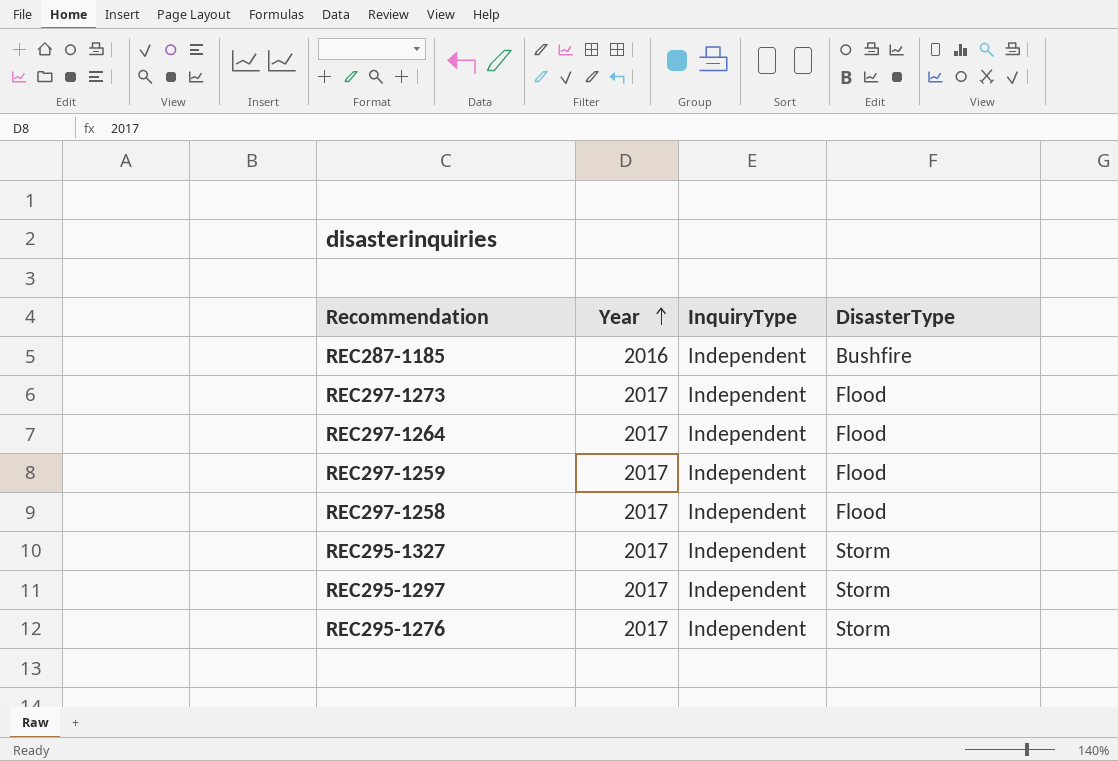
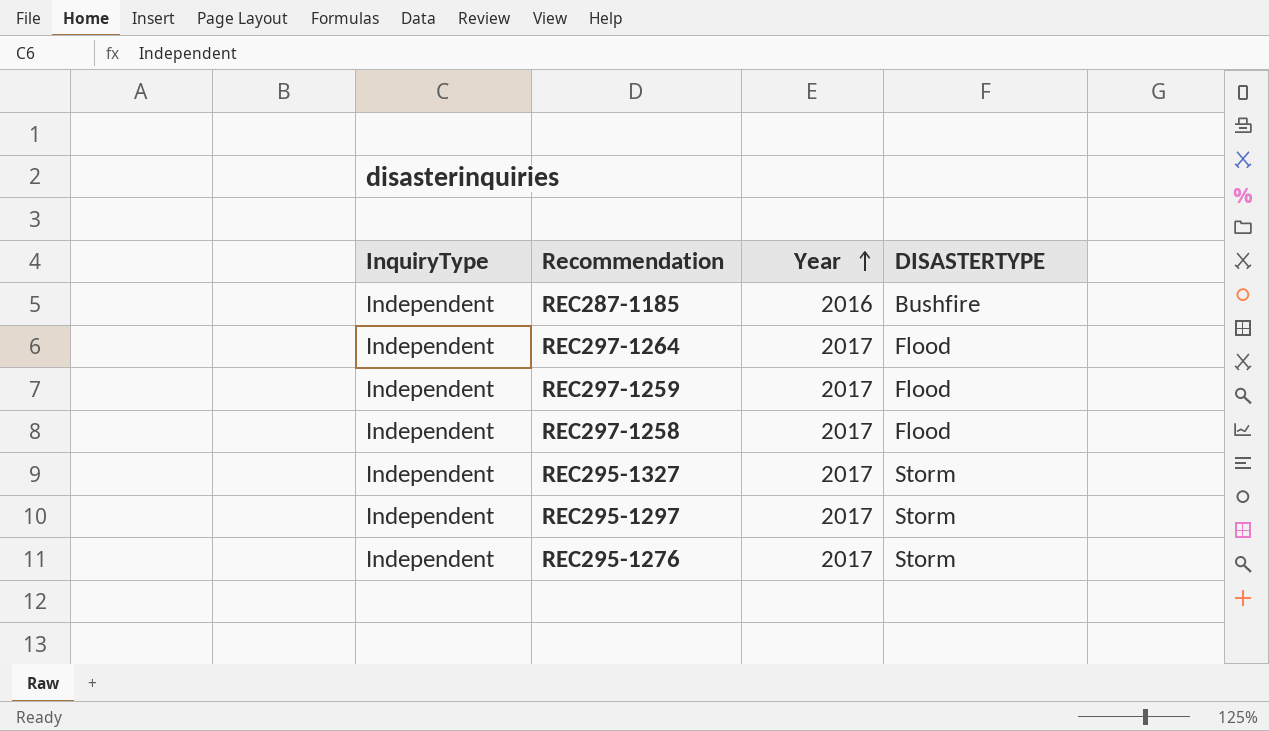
column InquiryType | position: 3 -> 1
column name: DisasterType -> DISASTERTYPE
row REC297-1273: 2017 | Independent | Flood -> none

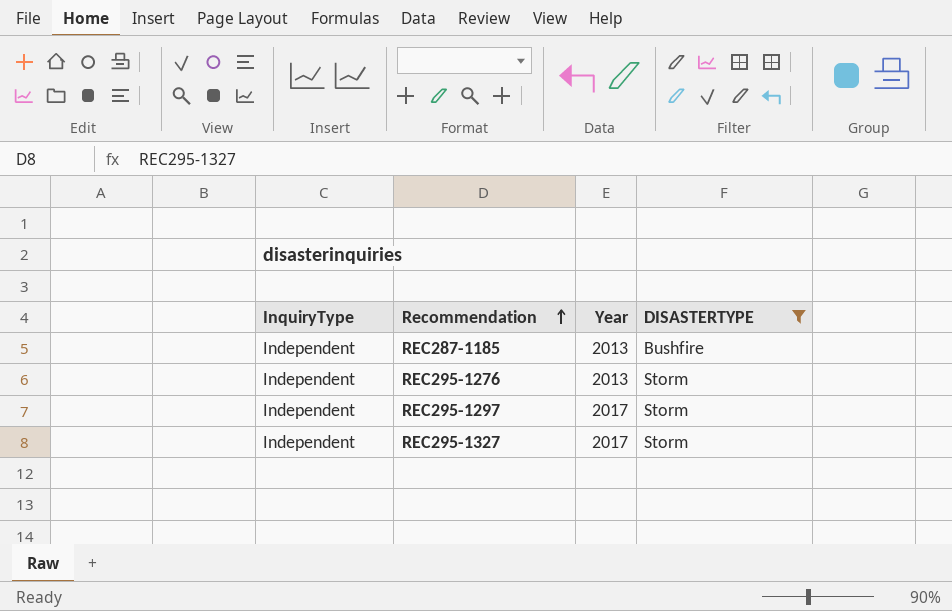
filter: none -> DISASTERTYPE != Flood
row order: Year ascending -> Recommendation ascending
REC287-1185 | Year: 2016 -> 2013
REC295-1276 | Year: 2017 -> 2013

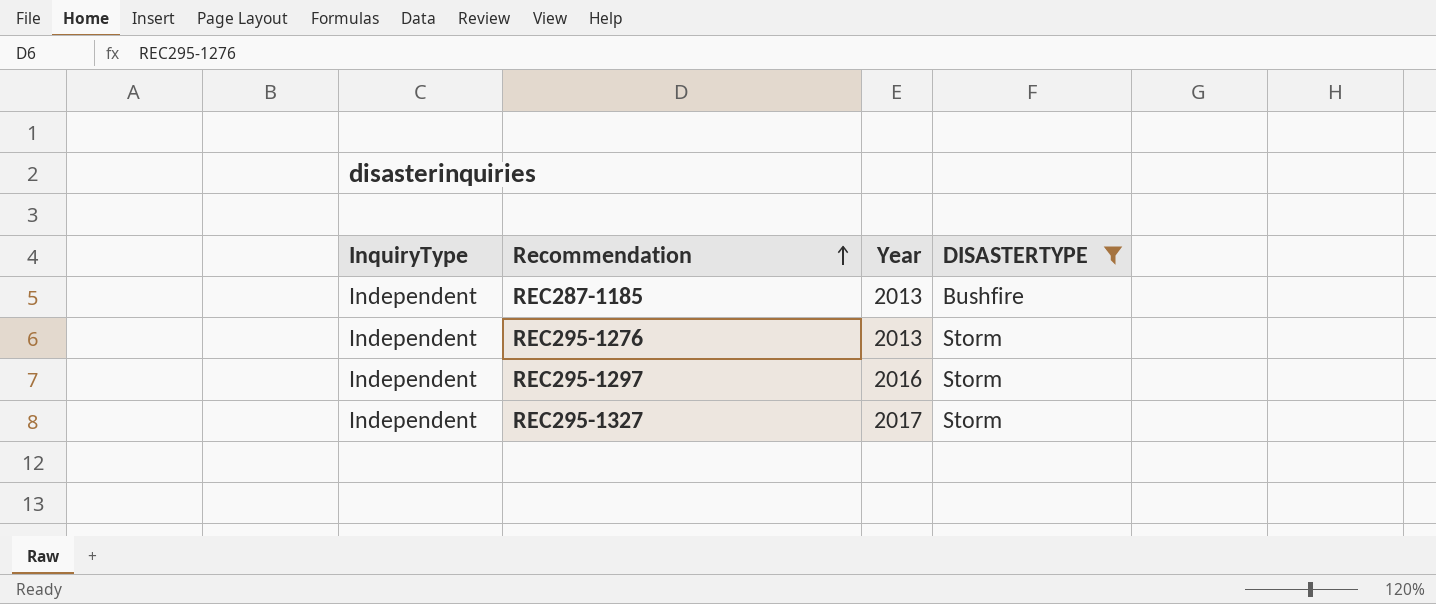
REC295-1297 | Year: 2017 -> 2016

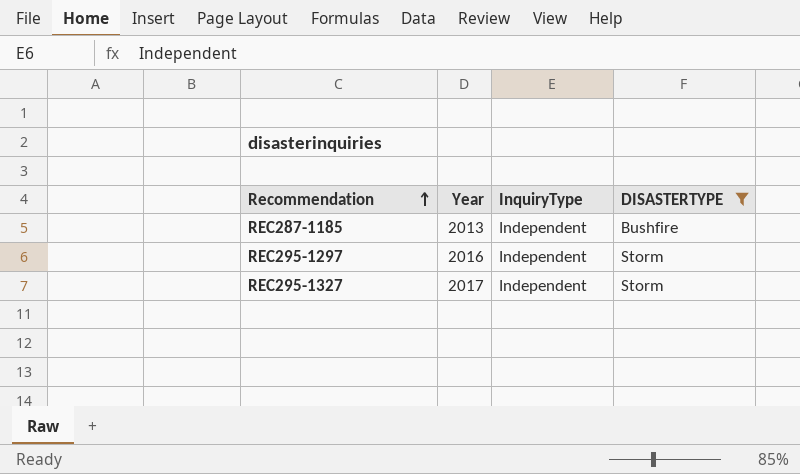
column InquiryType | position: 1 -> 3
row REC295-1276: Independent | 2013 | Storm -> none

